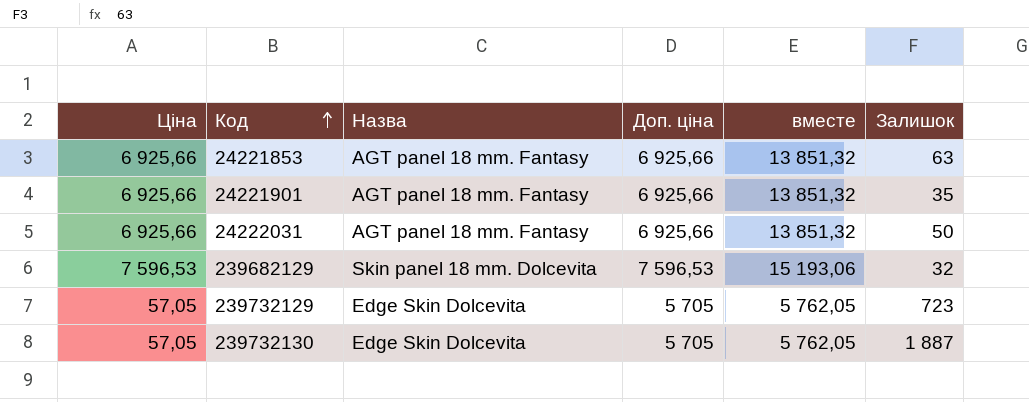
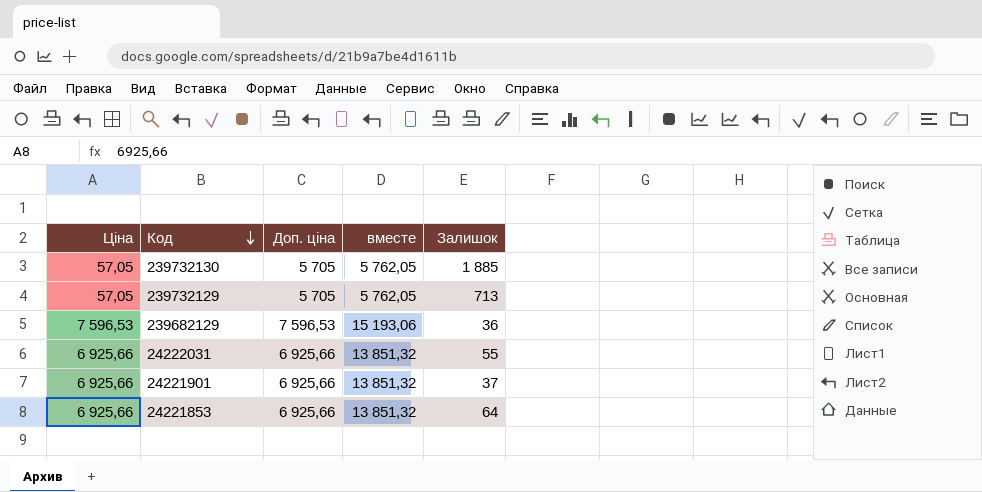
row order: Код ascending -> Код descending
column Назва | position: 3 -> none
239732130 | Залишок: 1 887 -> 1 885
239732129 | Залишок: 723 -> 713
239682129 | Залишок: 32 -> 36
24222031 | Залишок: 50 -> 55
24221901 | Залишок: 35 -> 37
24221853 | Залишок: 63 -> 64

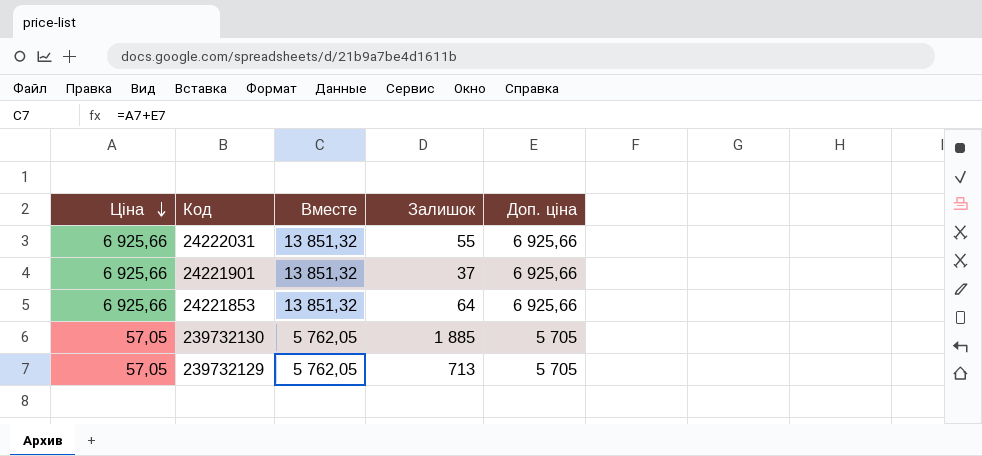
row order: Код descending -> Ціна descending
column name: вместе -> Вместе
column Доп. ціна | position: 3 -> 5
row 239682129: 7 596,53 | 7 596,53 | 15 193,06 | 36 -> none

